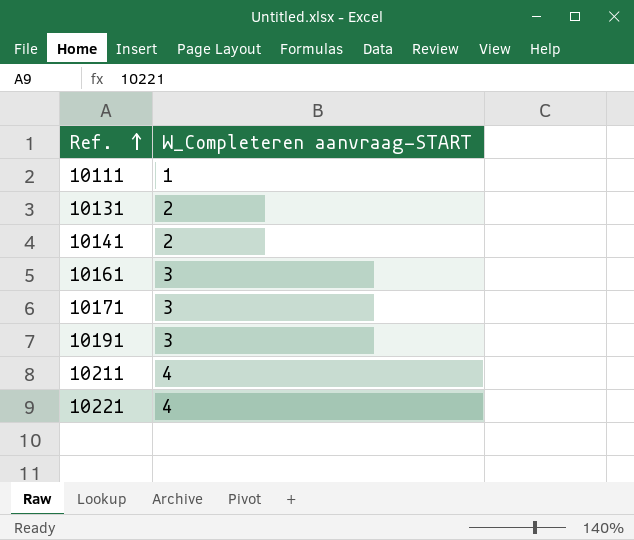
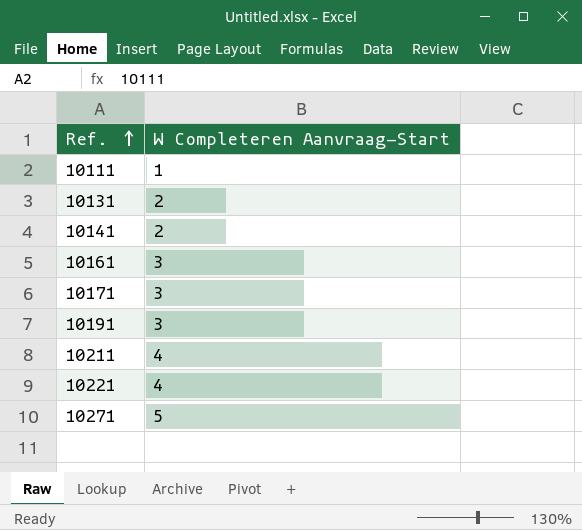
column name: W_Completeren aanvraag-START -> W Completeren Aanvraag-Start
row 10271: none -> 5

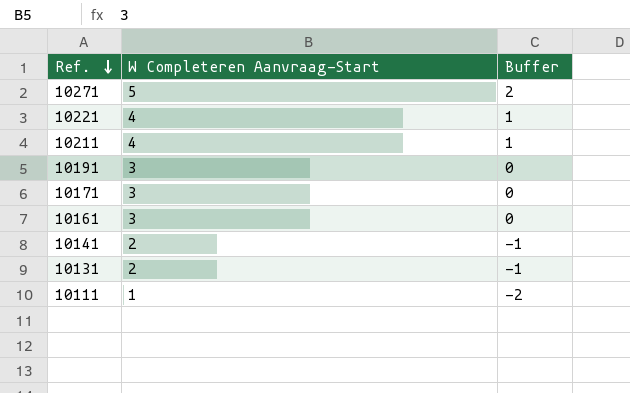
row order: Ref. ascending -> Ref. descending
column Buffer | formula: none -> [W Completeren Aanvraag-Start] - 3

